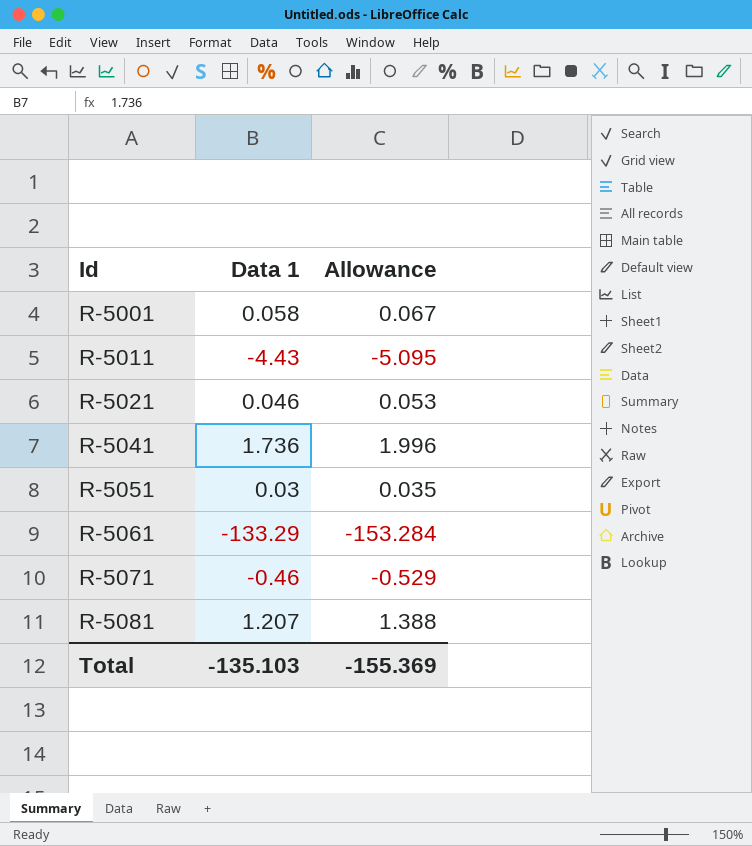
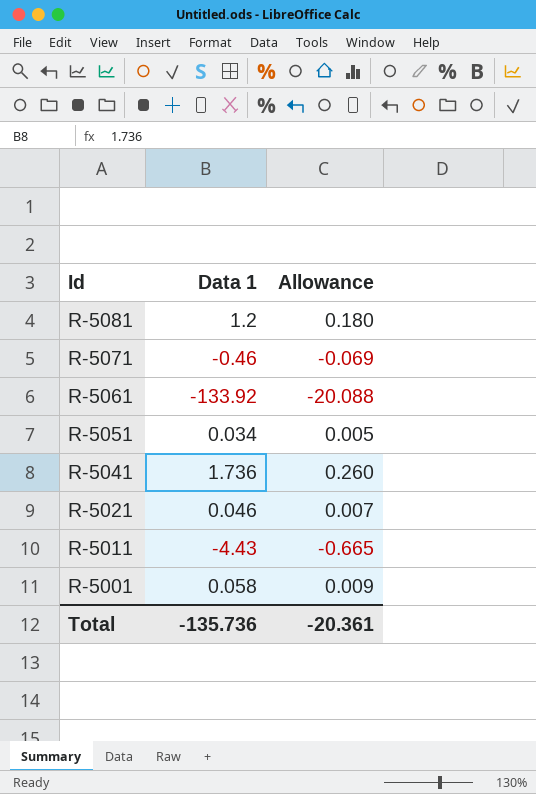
row order: Id ascending -> Id descending
column Allowance | formula: [Data 1] * 1.15 -> [Data 1] * 0.15
R-5081 | Data 1: 1.207 -> 1.2
R-5061 | Data 1: -133.29 -> -133.92
R-5051 | Data 1: 0.03 -> 0.034
Total | Data 1: -135.103 -> -135.736
Total | Allowance: -155.369 -> -20.361

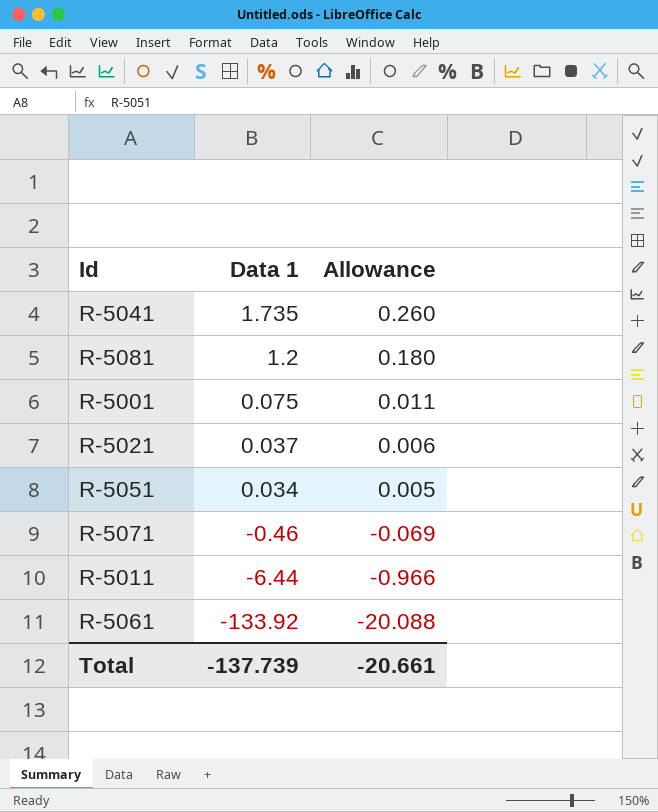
row order: Id descending -> Data 1 descending
R-5041 | Data 1: 1.736 -> 1.735
R-5001 | Data 1: 0.058 -> 0.075
R-5001 | Allowance: 0.009 -> 0.011
R-5021 | Data 1: 0.046 -> 0.037
R-5021 | Allowance: 0.007 -> 0.006
R-5011 | Data 1: -4.43 -> -6.44
R-5011 | Allowance: -0.665 -> -0.966
Total | Data 1: -135.736 -> -137.739
Total | Allowance: -20.361 -> -20.661

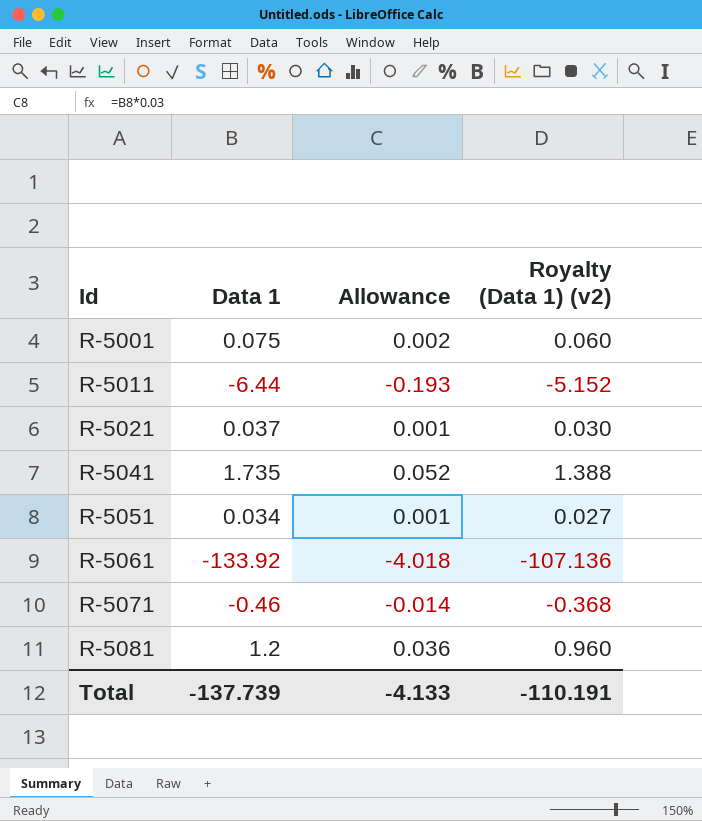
row order: Data 1 descending -> Id ascending
column Allowance | formula: [Data 1] * 0.15 -> [Data 1] * 0.03
column Royalty (Data 1) (v2) | formula: none -> [Data 1] * 0.8
Total | Allowance: -20.661 -> -4.133

